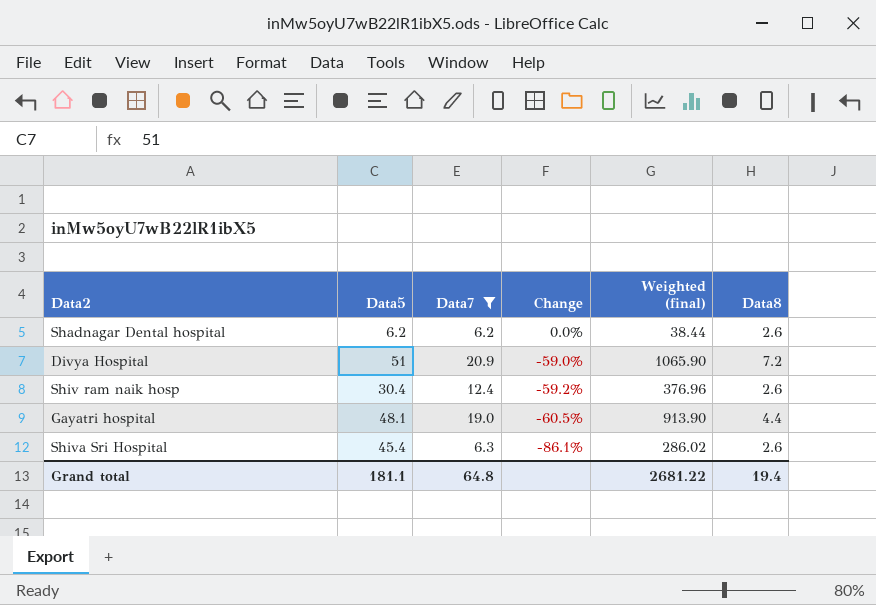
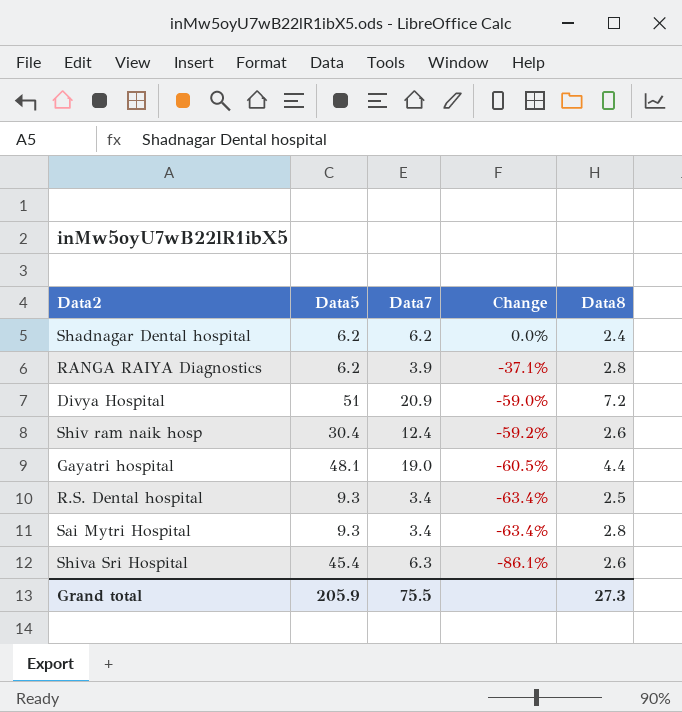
filter: Data7 >= 6.2 -> none
column Weighted (final) | formula: [Data5] * [Data7] -> none
Shadnagar Dental hospital | Data8: 2.6 -> 2.4
Grand total | Data5: 181.1 -> 205.9
Grand total | Data7: 64.8 -> 75.5
Grand total | Data8: 19.4 -> 27.3

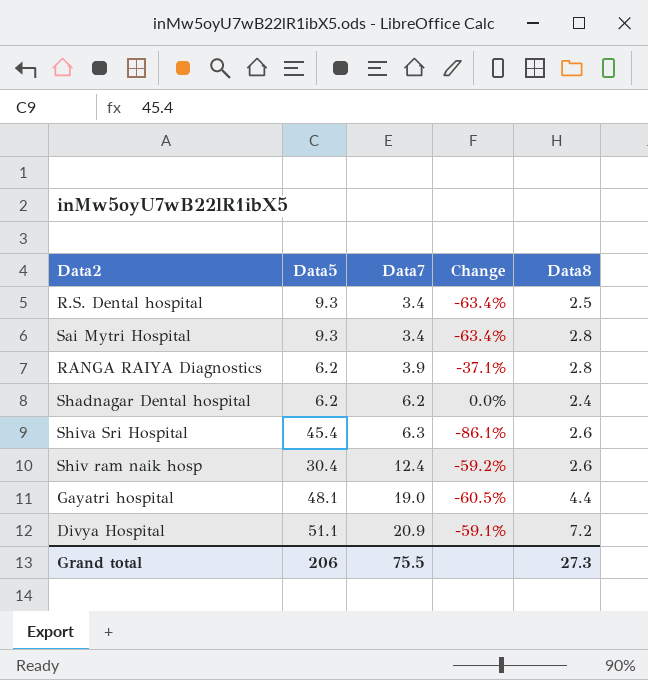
row order: Change descending -> Data7 ascending
Divya Hospital | Data5: 51 -> 51.1
Divya Hospital | Change: -59.0% -> -59.1%
Grand total | Data5: 205.9 -> 206

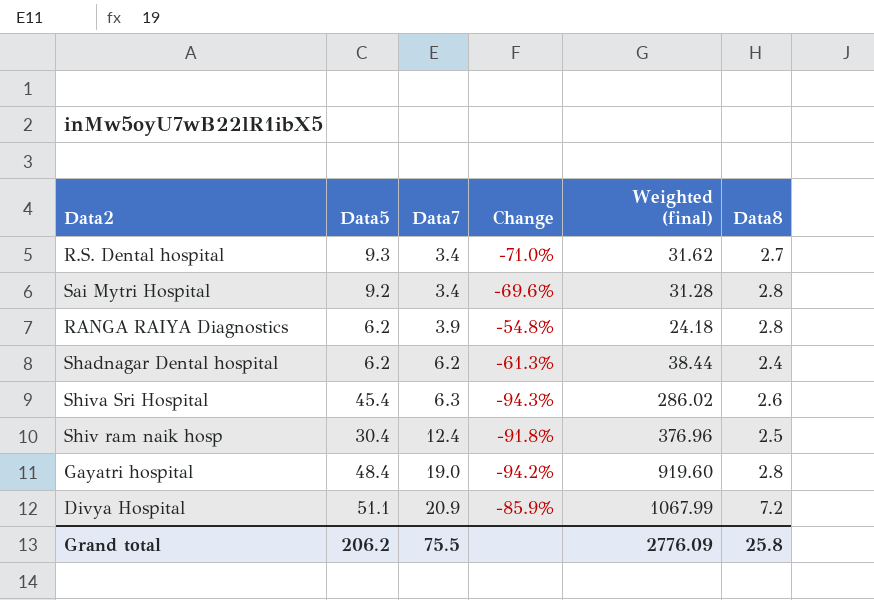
column Change | formula: ([Data7] - [Data5]) / [Data5] -> ([Data8] - [Data5]) / [Data5]
column Weighted (final) | formula: none -> [Data5] * [Data7]
R.S. Dental hospital | Data8: 2.5 -> 2.7
Sai Mytri Hospital | Data5: 9.3 -> 9.2
Shiv ram naik hosp | Data8: 2.6 -> 2.5
Gayatri hospital | Data5: 48.1 -> 48.4
Gayatri hospital | Data8: 4.4 -> 2.8
Grand total | Data5: 206 -> 206.2
Grand total | Data8: 27.3 -> 25.8

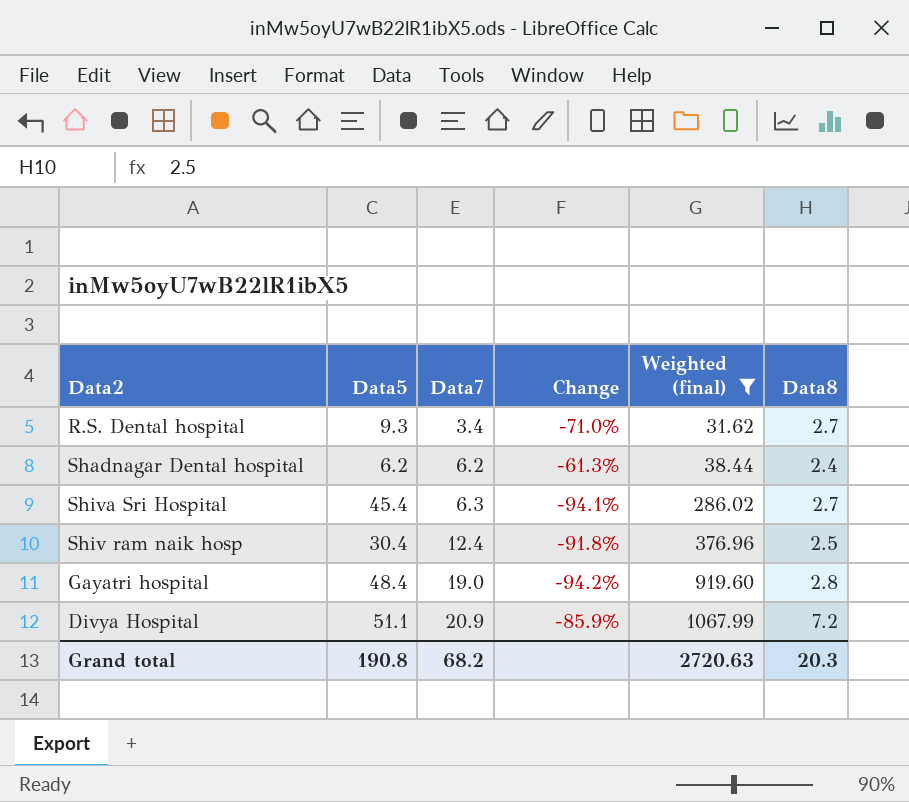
filter: none -> Weighted (final) >= 31.62
Shiva Sri Hospital | Change: -94.3% -> -94.1%
Shiva Sri Hospital | Data8: 2.6 -> 2.7
Grand total | Data5: 206.2 -> 190.8
Grand total | Data7: 75.5 -> 68.2
Grand total | Weighted (final): 2776.09 -> 2720.63
Grand total | Data8: 25.8 -> 20.3

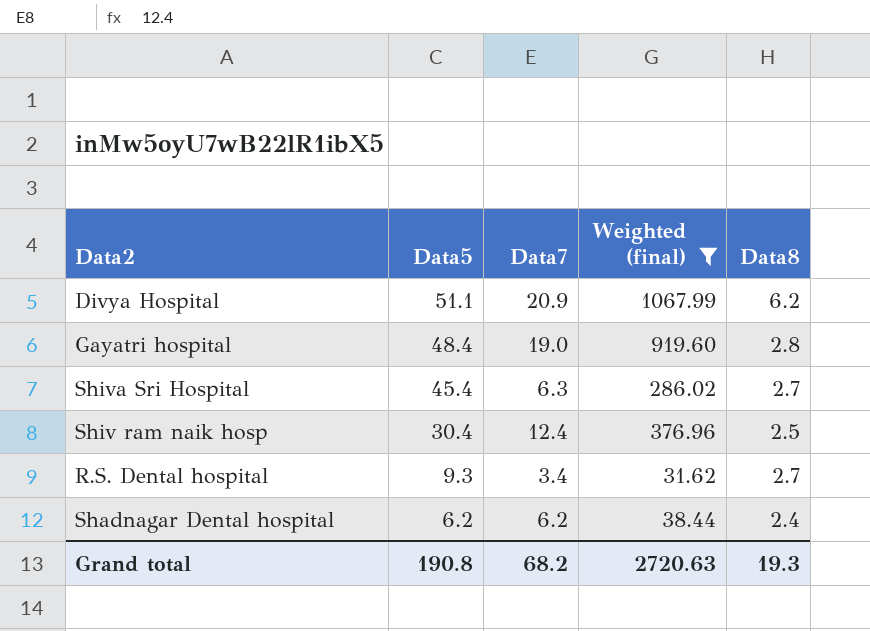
row order: Data7 ascending -> Data5 descending
column Change | formula: ([Data8] - [Data5]) / [Data5] -> none
Divya Hospital | Data8: 7.2 -> 6.2
Grand total | Data8: 20.3 -> 19.3

